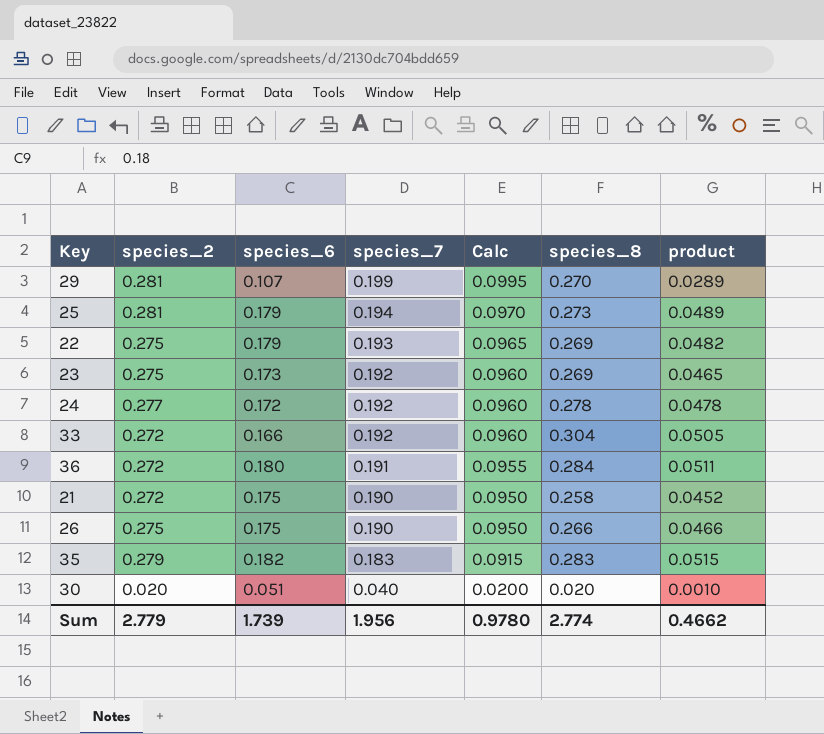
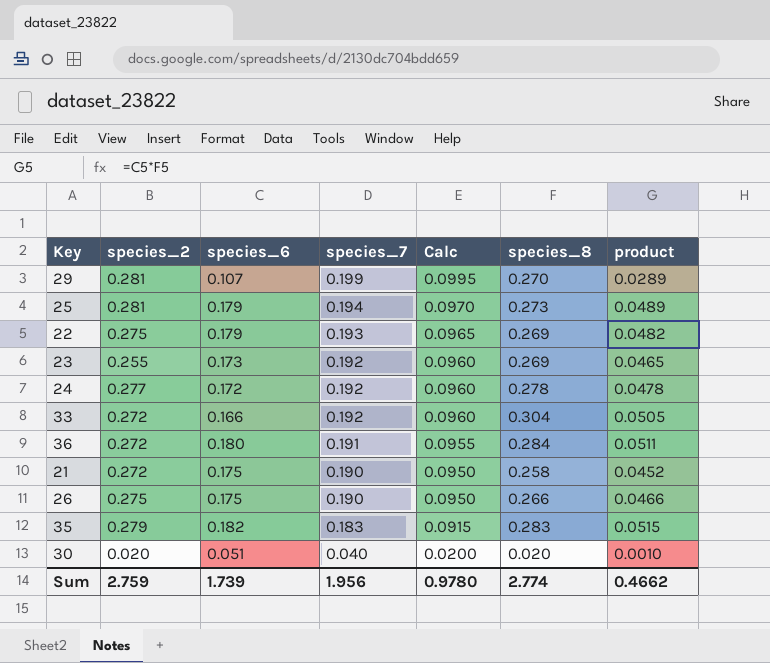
23 | species_2: 0.275 -> 0.255
Sum | species_2: 2.779 -> 2.759

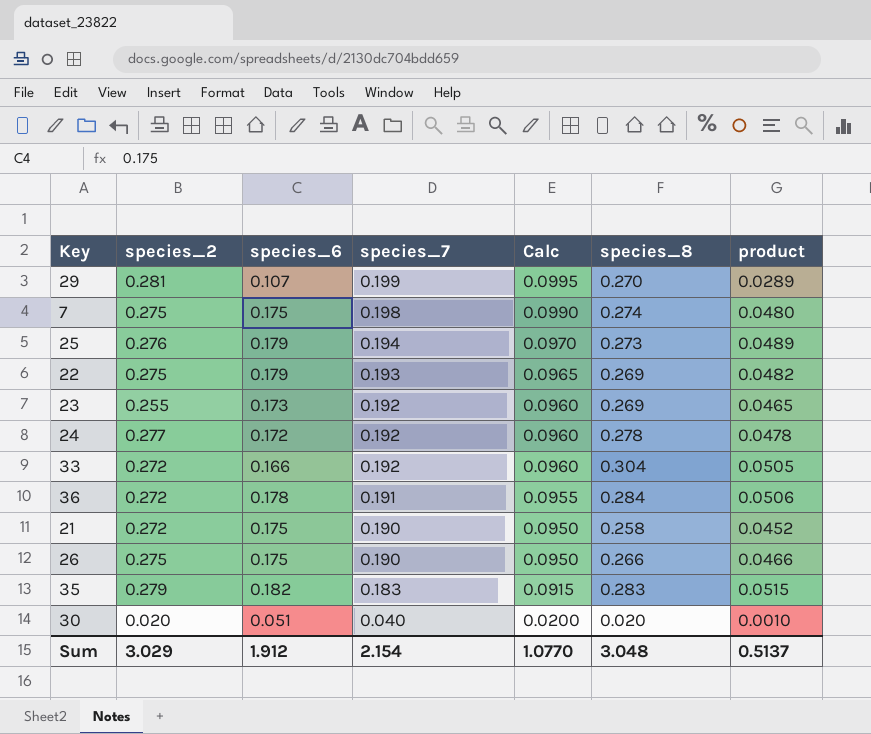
row 7: none -> 0.275 | 0.175 | 0.198 | 0.0990 | 0.274 | 0.0480
25 | species_2: 0.281 -> 0.276
36 | species_6: 0.180 -> 0.178
36 | product: 0.0511 -> 0.0506
Sum | species_2: 2.759 -> 3.029
Sum | species_6: 1.739 -> 1.912
Sum | species_7: 1.956 -> 2.154
Sum | Calc: 0.9780 -> 1.0770
Sum | species_8: 2.774 -> 3.048
Sum | product: 0.4662 -> 0.5137

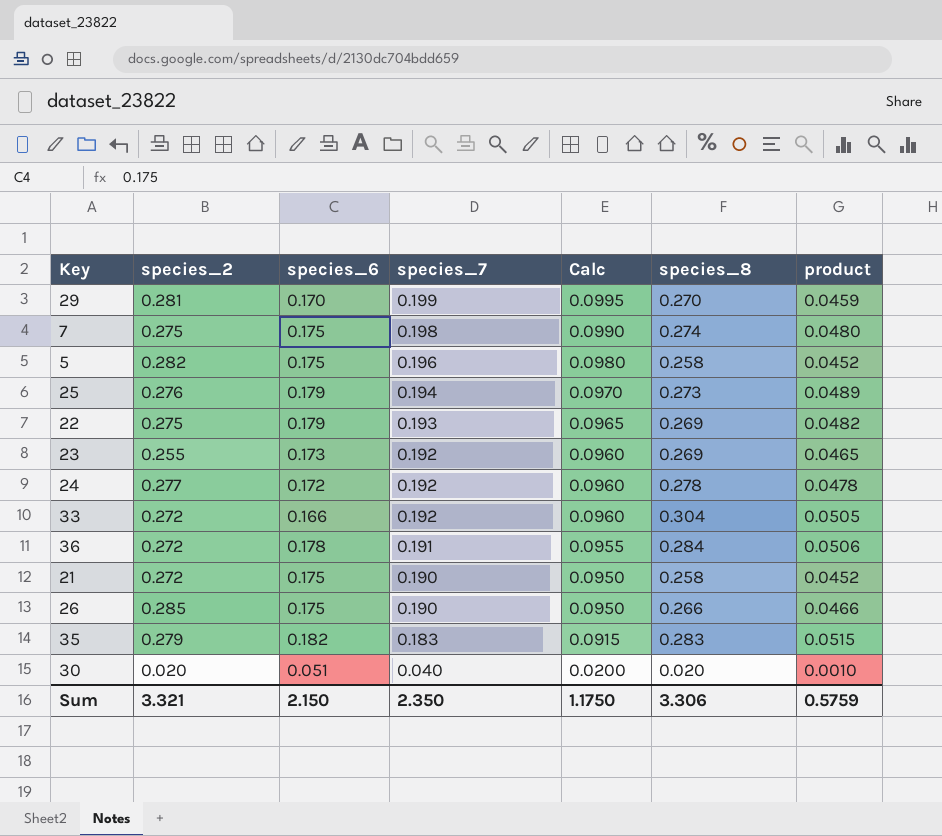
29 | species_6: 0.107 -> 0.170
29 | product: 0.0289 -> 0.0459
row 5: none -> 0.282 | 0.175 | 0.196 | 0.0980 | 0.258 | 0.0452
26 | species_2: 0.275 -> 0.285
Sum | species_2: 3.029 -> 3.321
Sum | species_6: 1.912 -> 2.150
Sum | species_7: 2.154 -> 2.350
Sum | Calc: 1.0770 -> 1.1750
Sum | species_8: 3.048 -> 3.306
Sum | product: 0.5137 -> 0.5759

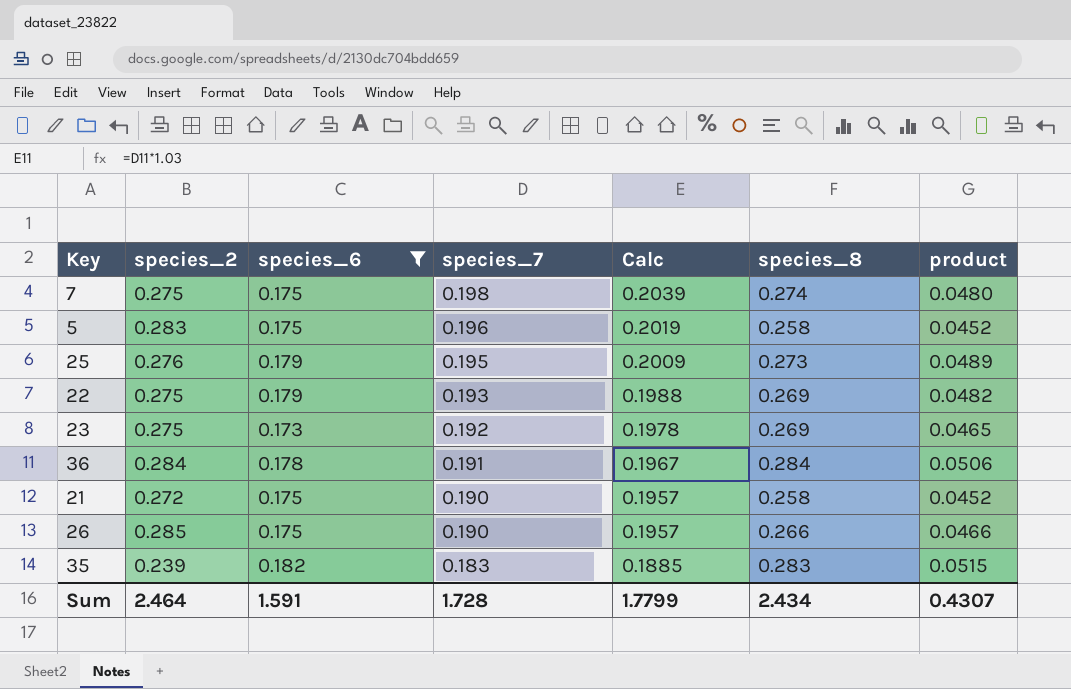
filter: none -> species_6 >= 0.173
column Calc | formula: [species_7] * 0.5 -> [species_7] * 1.03
5 | species_2: 0.282 -> 0.283
25 | species_7: 0.194 -> 0.195
23 | species_2: 0.255 -> 0.275
36 | species_2: 0.272 -> 0.284
35 | species_2: 0.279 -> 0.239
Sum | species_2: 3.321 -> 2.464
Sum | species_6: 2.150 -> 1.591
Sum | species_7: 2.350 -> 1.728
Sum | Calc: 1.1750 -> 1.7799
Sum | species_8: 3.306 -> 2.434
Sum | product: 0.5759 -> 0.4307

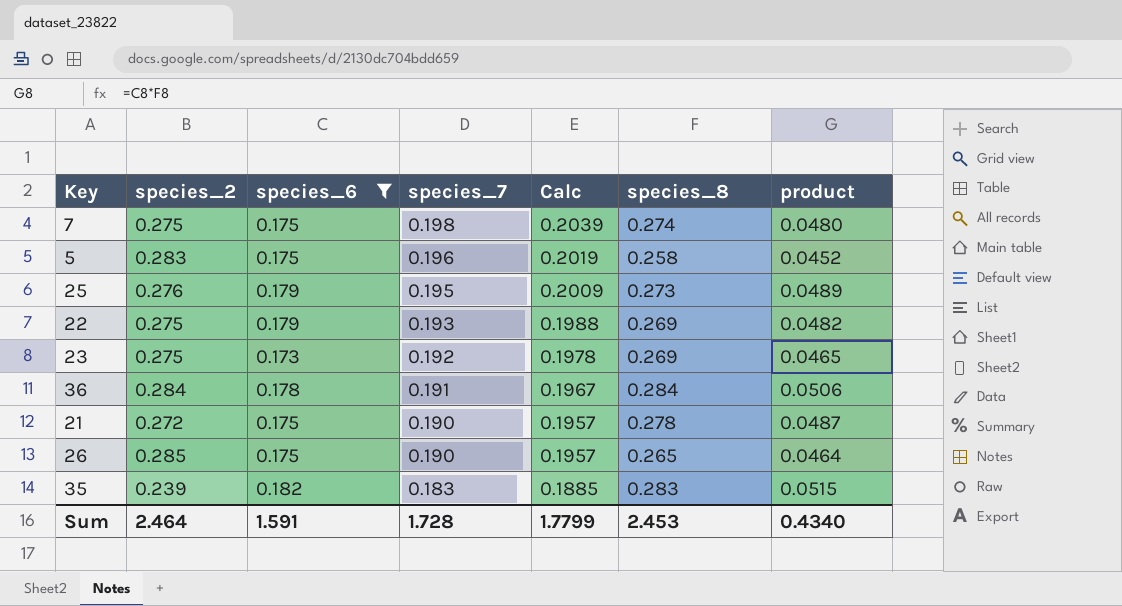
21 | species_8: 0.258 -> 0.278
21 | product: 0.0452 -> 0.0487
26 | species_8: 0.266 -> 0.265
26 | product: 0.0466 -> 0.0464
Sum | species_8: 2.434 -> 2.453
Sum | product: 0.4307 -> 0.4340

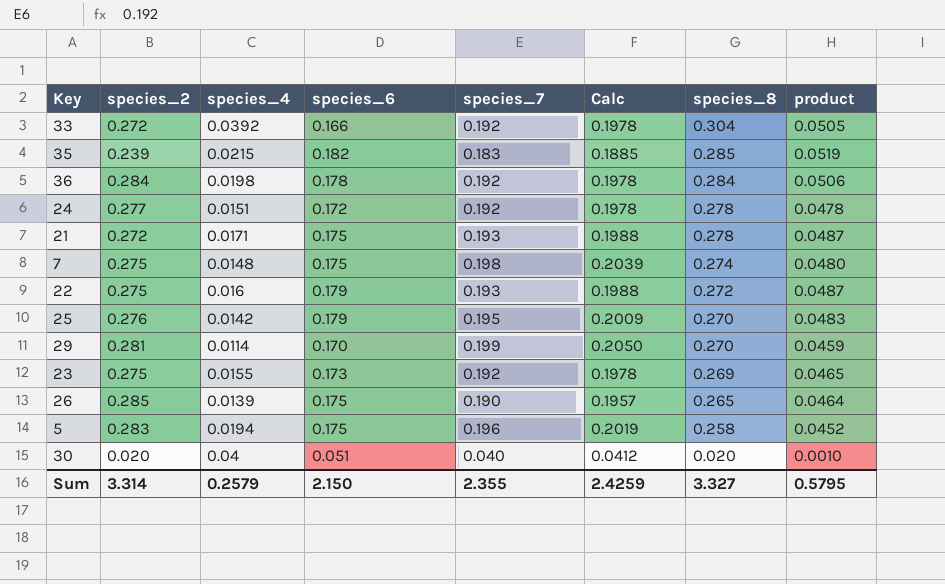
filter: species_6 >= 0.173 -> none
row order: species_7 descending -> species_8 descending
column species_4 | position: none -> 3
35 | species_8: 0.283 -> 0.285
35 | product: 0.0515 -> 0.0519
36 | species_7: 0.191 -> 0.192
36 | Calc: 0.1967 -> 0.1978
21 | species_7: 0.190 -> 0.193
21 | Calc: 0.1957 -> 0.1988
22 | species_8: 0.269 -> 0.272
22 | product: 0.0482 -> 0.0487
25 | species_8: 0.273 -> 0.270
25 | product: 0.0489 -> 0.0483
Sum | species_2: 2.464 -> 3.314
Sum | species_6: 1.591 -> 2.150
Sum | species_7: 1.728 -> 2.355
Sum | Calc: 1.7799 -> 2.4259
Sum | species_8: 2.453 -> 3.327
Sum | product: 0.4340 -> 0.5795

